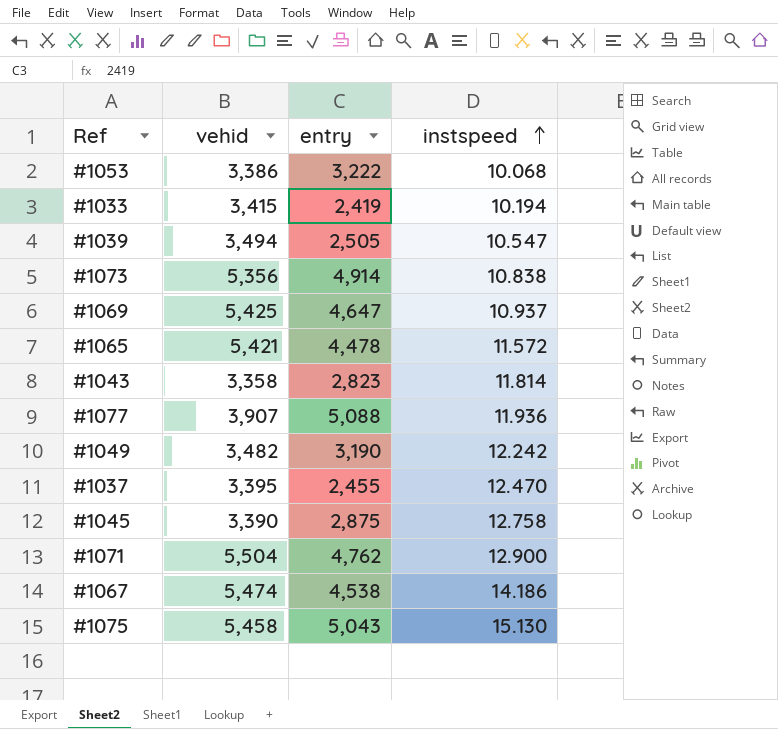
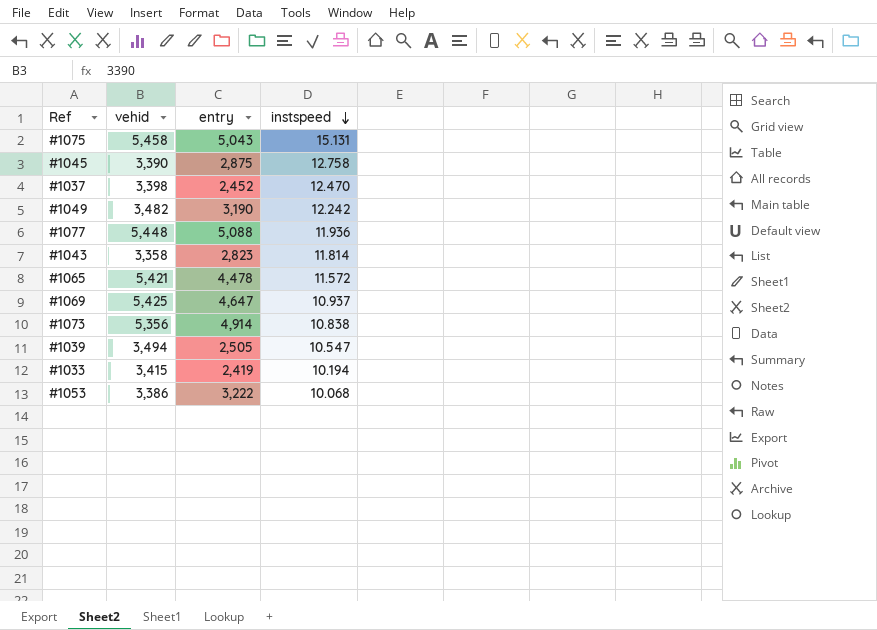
row order: instspeed ascending -> instspeed descending
row #1071: 5,504 | 4,762 | 12.900 -> none
row #1067: 5,474 | 4,538 | 14.186 -> none
#1075 | instspeed: 15.130 -> 15.131
#1037 | vehid: 3,395 -> 3,398
#1037 | entry: 2,455 -> 2,452
#1077 | vehid: 3,907 -> 5,448

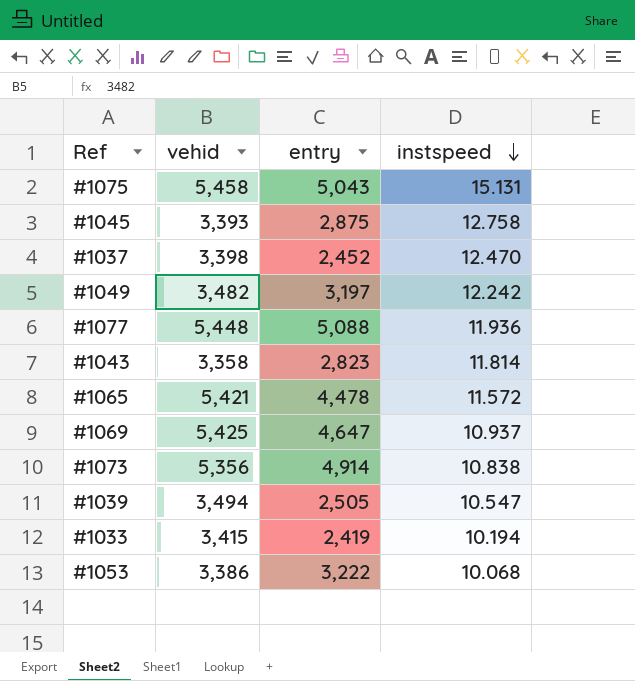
#1045 | vehid: 3,390 -> 3,393
#1049 | entry: 3,190 -> 3,197

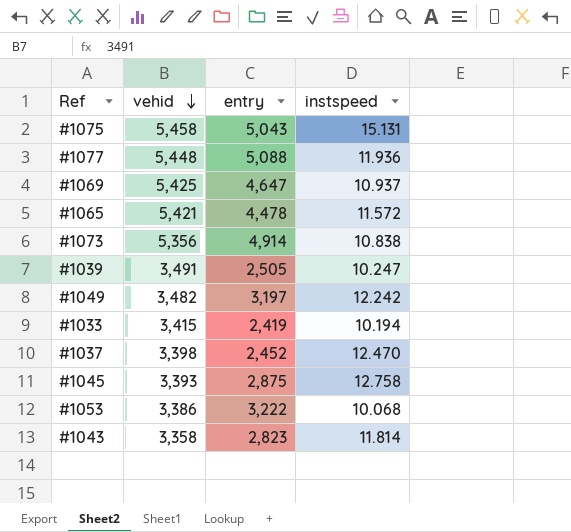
row order: instspeed descending -> vehid descending
#1039 | vehid: 3,494 -> 3,491
#1039 | instspeed: 10.547 -> 10.247

